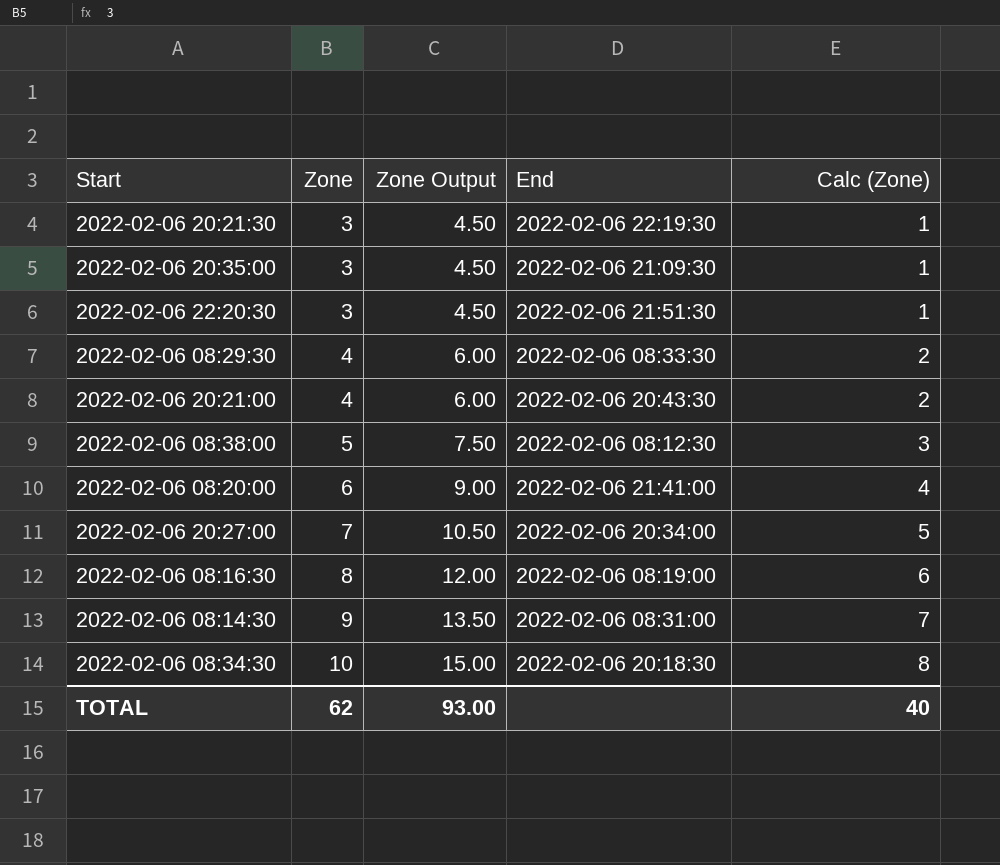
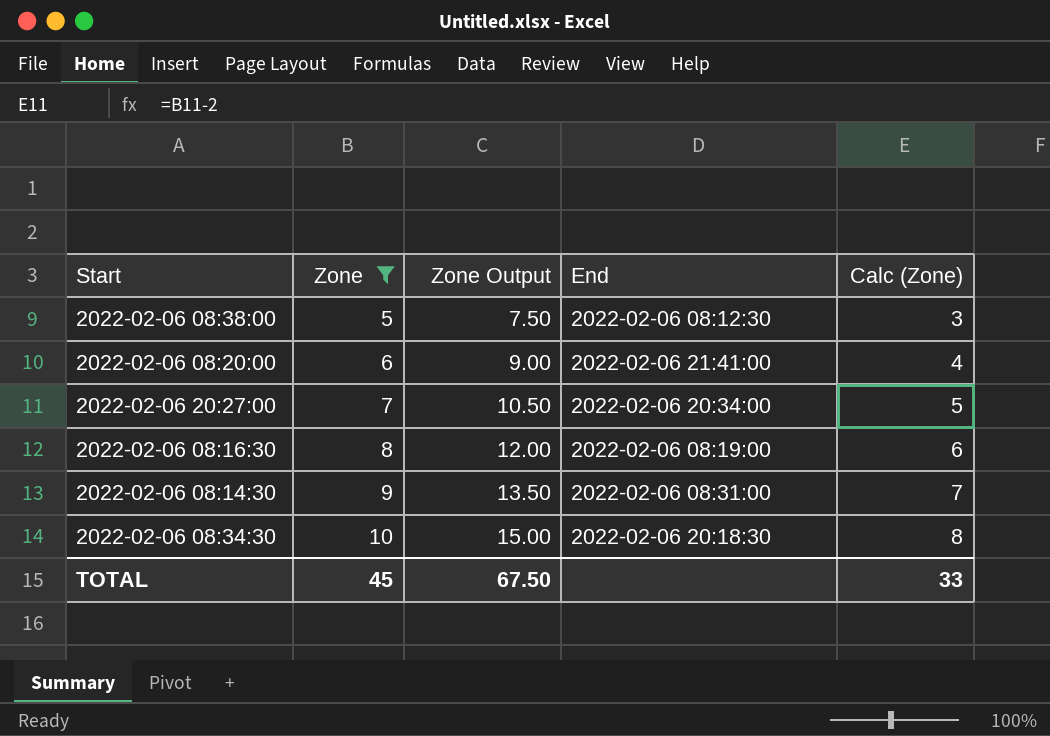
filter: none -> Zone >= 5
TOTAL | Zone: 62 -> 45
TOTAL | Zone Output: 93.00 -> 67.50
TOTAL | Calc (Zone): 40 -> 33

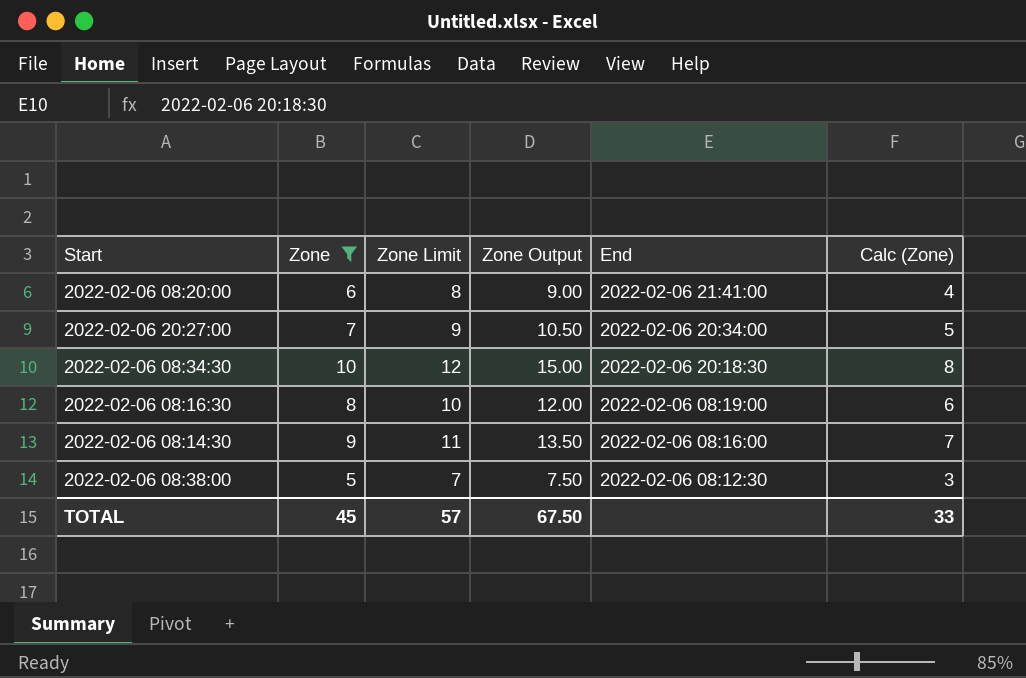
row order: Zone ascending -> End descending
column Zone Limit | formula: none -> [Zone] + 2
2022-02-06 08:14:30 | End: 2022-02-06 08:31:00 -> 2022-02-06 08:16:00

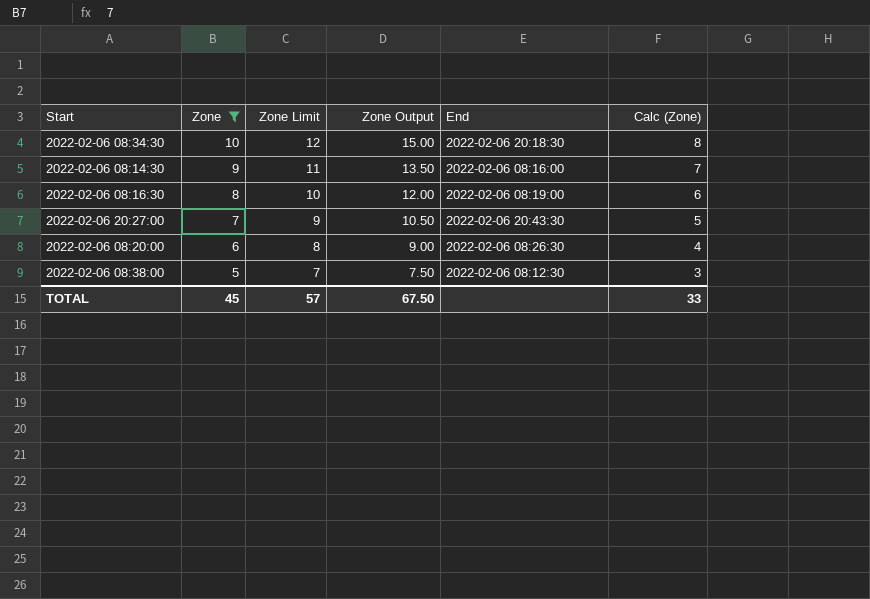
row order: End descending -> Zone descending
2022-02-06 20:27:00 | End: 2022-02-06 20:34:00 -> 2022-02-06 20:43:30
2022-02-06 08:20:00 | End: 2022-02-06 21:41:00 -> 2022-02-06 08:26:30

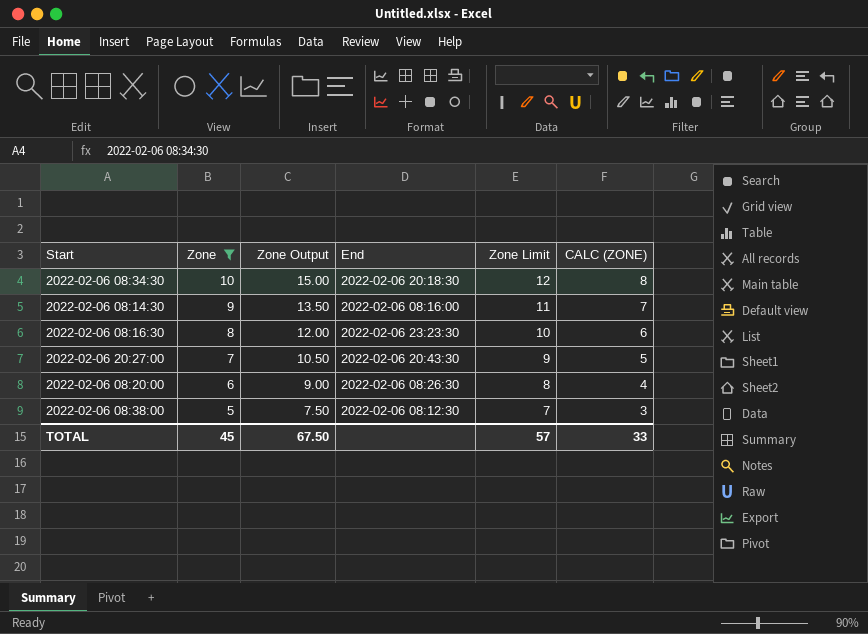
column Zone Limit | position: 3 -> 5
column name: Calc (Zone) -> CALC (ZONE)
2022-02-06 08:16:30 | End: 2022-02-06 08:19:00 -> 2022-02-06 23:23:30

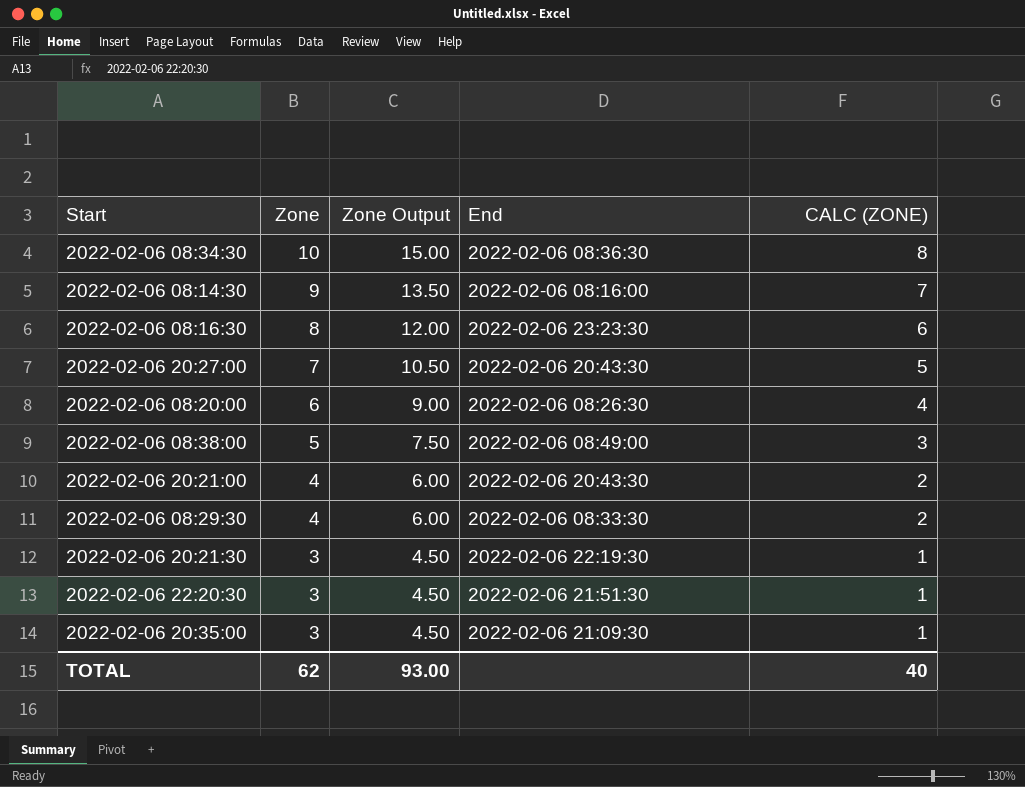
filter: Zone >= 5 -> none
column Zone Limit | formula: [Zone] + 2 -> none
2022-02-06 08:34:30 | End: 2022-02-06 20:18:30 -> 2022-02-06 08:36:30
2022-02-06 08:38:00 | End: 2022-02-06 08:12:30 -> 2022-02-06 08:49:00
TOTAL | Zone: 45 -> 62
TOTAL | Zone Output: 67.50 -> 93.00
TOTAL | CALC (ZONE): 33 -> 40

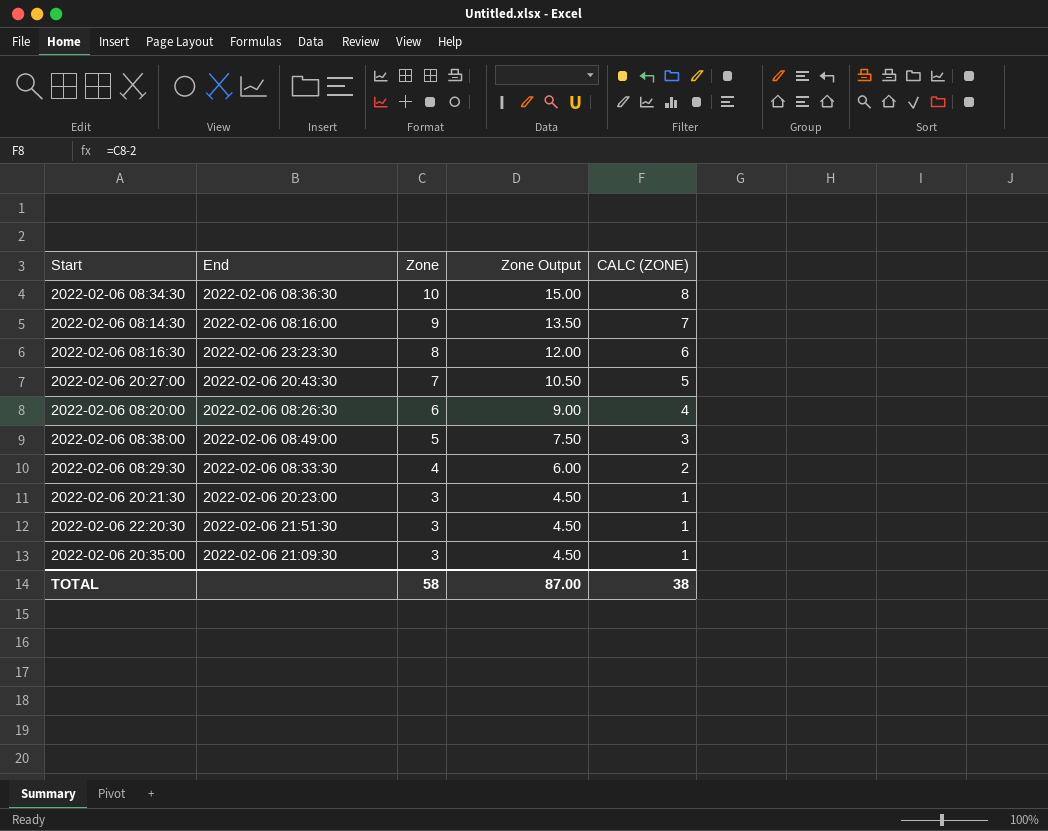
column End | position: 4 -> 2
row 2022-02-06 20:21:00: 4 | 6.00 | 2022-02-06 20:43:30 | 2 -> none
2022-02-06 20:21:30 | End: 2022-02-06 22:19:30 -> 2022-02-06 20:23:00
TOTAL | Zone: 62 -> 58
TOTAL | Zone Output: 93.00 -> 87.00
TOTAL | CALC (ZONE): 40 -> 38

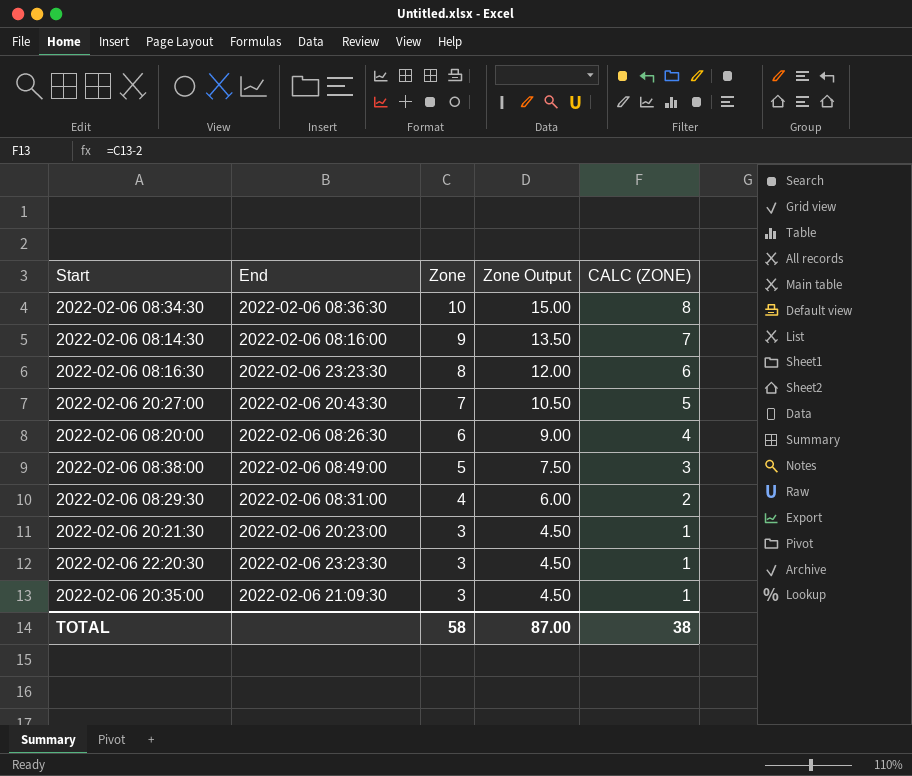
2022-02-06 08:29:30 | End: 2022-02-06 08:33:30 -> 2022-02-06 08:31:00
2022-02-06 22:20:30 | End: 2022-02-06 21:51:30 -> 2022-02-06 23:23:30

